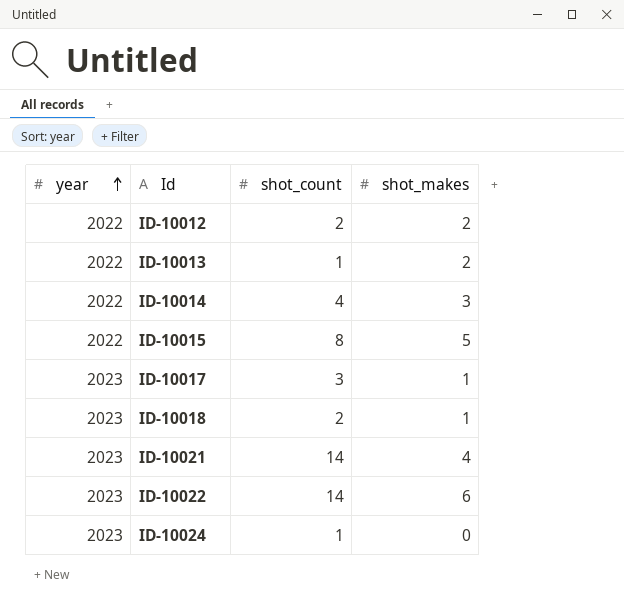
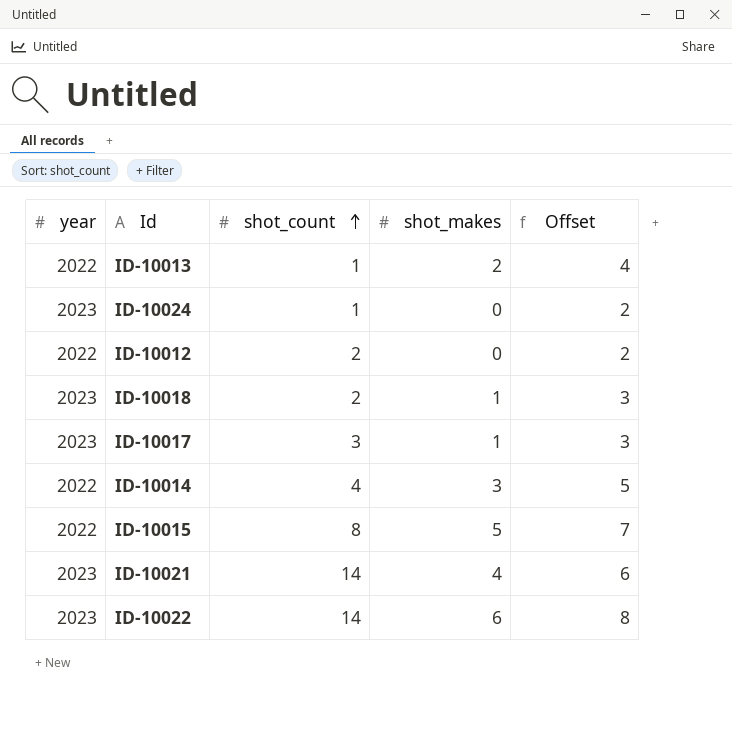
row order: year ascending -> shot_count ascending
column Offset | formula: none -> [shot_makes] + 2
ID-10012 | shot_makes: 2 -> 0

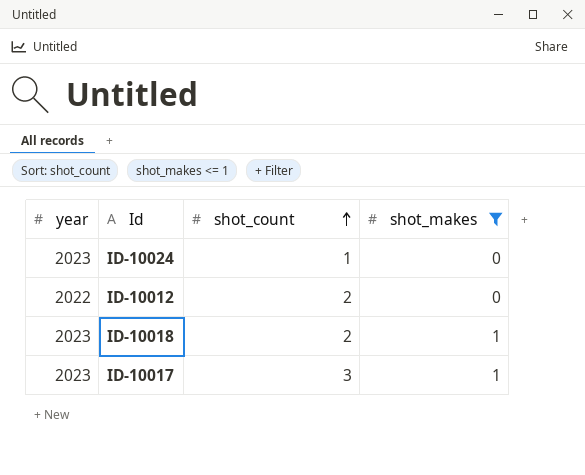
filter: none -> shot_makes <= 1
column Offset | formula: [shot_makes] + 2 -> none

